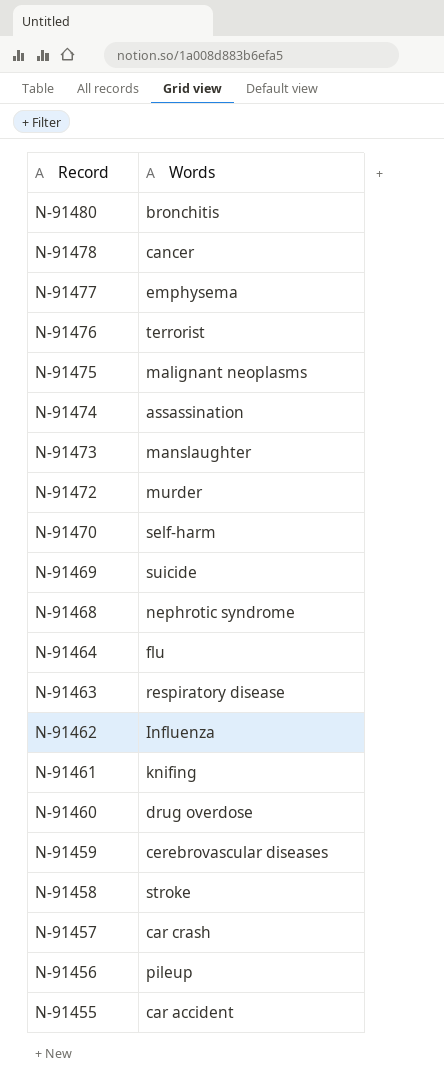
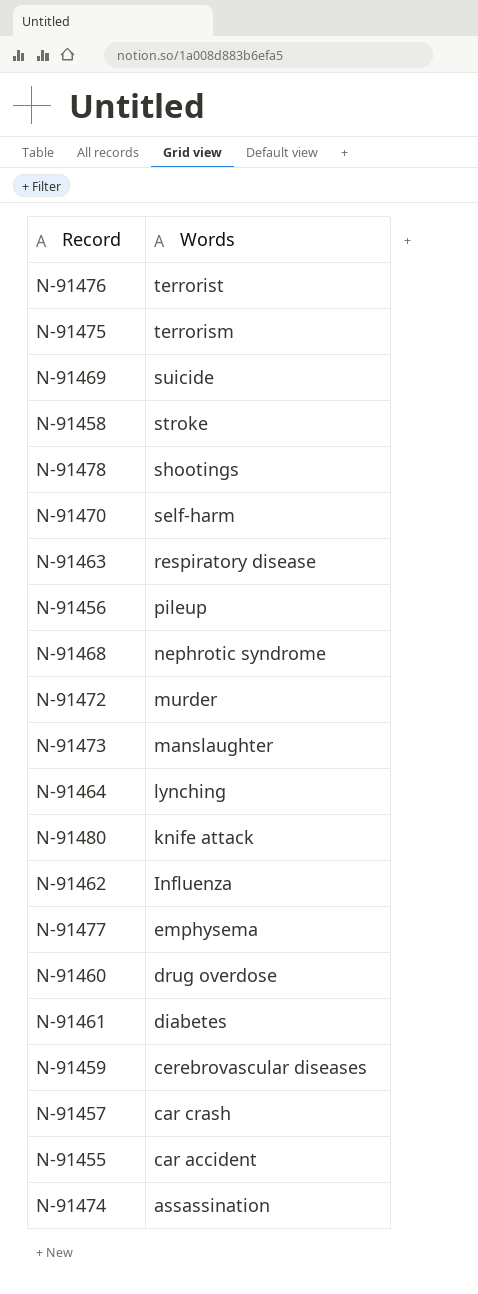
row order: Record descending -> Words descending
N-91475 | Words: malignant neoplasms -> terrorism
N-91478 | Words: cancer -> shootings
N-91464 | Words: flu -> lynching
N-91480 | Words: bronchitis -> knife attack
N-91461 | Words: knifing -> diabetes

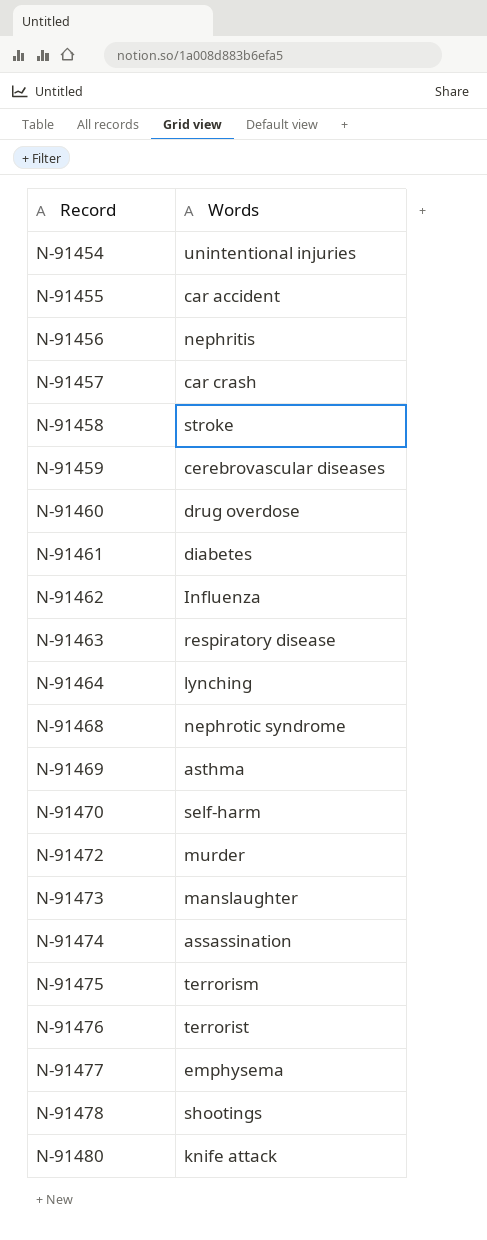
row order: Words descending -> Record ascending
row N-91454: none -> unintentional injuries
N-91456 | Words: pileup -> nephritis
N-91469 | Words: suicide -> asthma

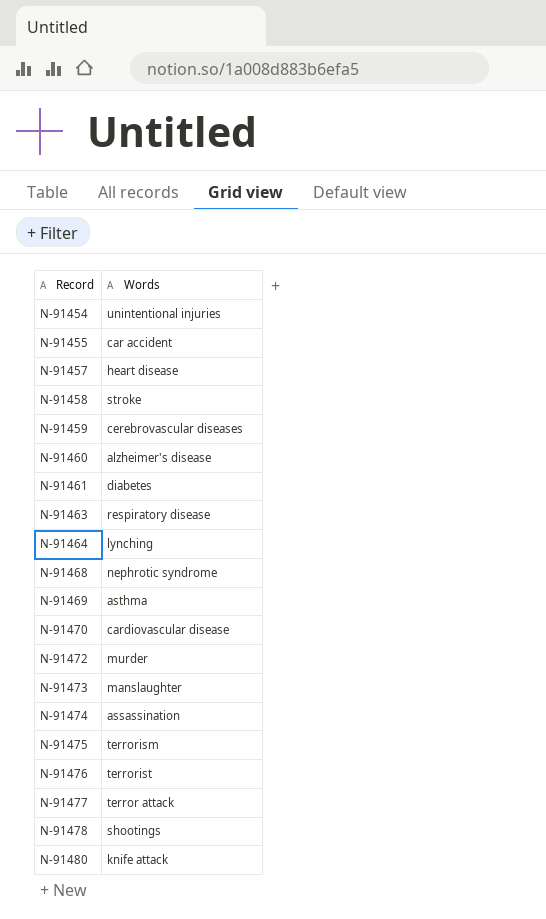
row N-91456: nephritis -> none
row N-91462: Influenza -> none
N-91457 | Words: car crash -> heart disease
N-91460 | Words: drug overdose -> alzheimer's disease
N-91470 | Words: self-harm -> cardiovascular disease
N-91477 | Words: emphysema -> terror attack

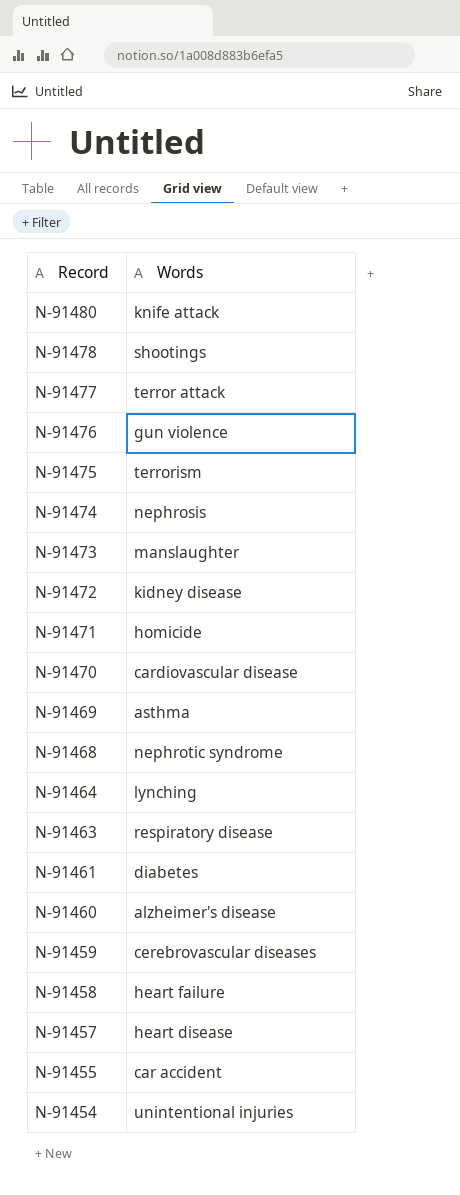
row order: Record ascending -> Record descending
N-91476 | Words: terrorist -> gun violence
N-91474 | Words: assassination -> nephrosis
N-91472 | Words: murder -> kidney disease
row N-91471: none -> homicide
N-91458 | Words: stroke -> heart failure

